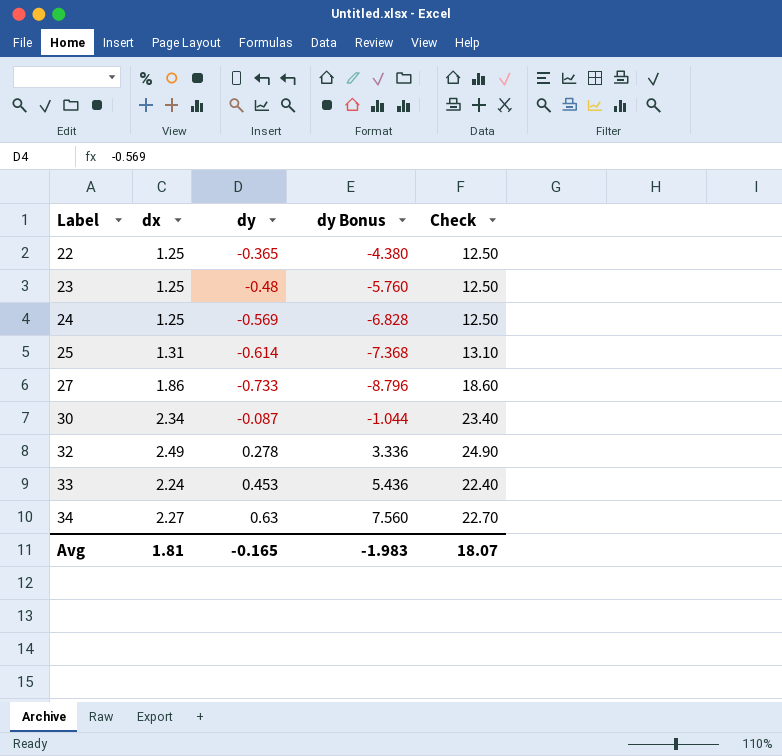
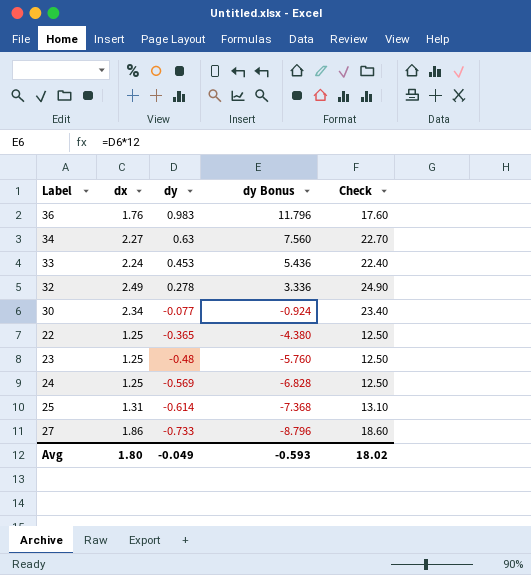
row order: Label ascending -> dy descending
row 36: none -> 1.76 | 0.983 | 11.796 | 17.60
30 | dy: -0.087 -> -0.077
30 | dy Bonus: -1.044 -> -0.924
Avg | dx: 1.81 -> 1.80
Avg | dy: -0.165 -> -0.049
Avg | dy Bonus: -1.983 -> -0.593
Avg | Check: 18.07 -> 18.02

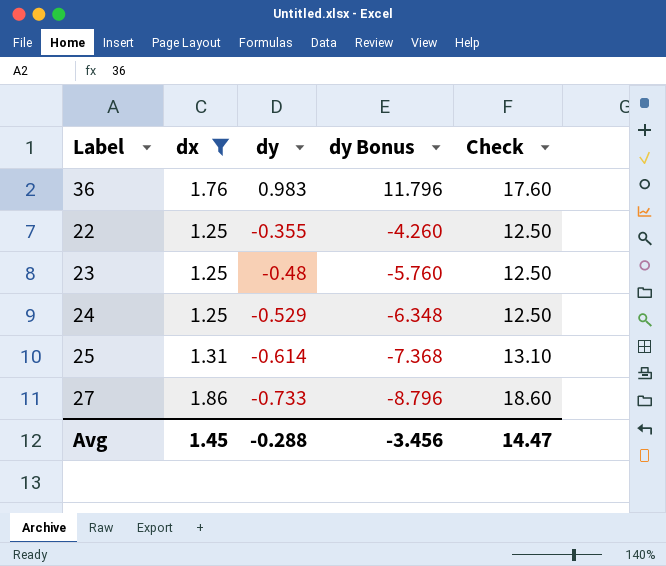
filter: none -> dx <= 1.86
22 | dy: -0.365 -> -0.355
22 | dy Bonus: -4.380 -> -4.260
24 | dy: -0.569 -> -0.529
24 | dy Bonus: -6.828 -> -6.348
Avg | dx: 1.80 -> 1.45
Avg | dy: -0.049 -> -0.288
Avg | dy Bonus: -0.593 -> -3.456
Avg | Check: 18.02 -> 14.47

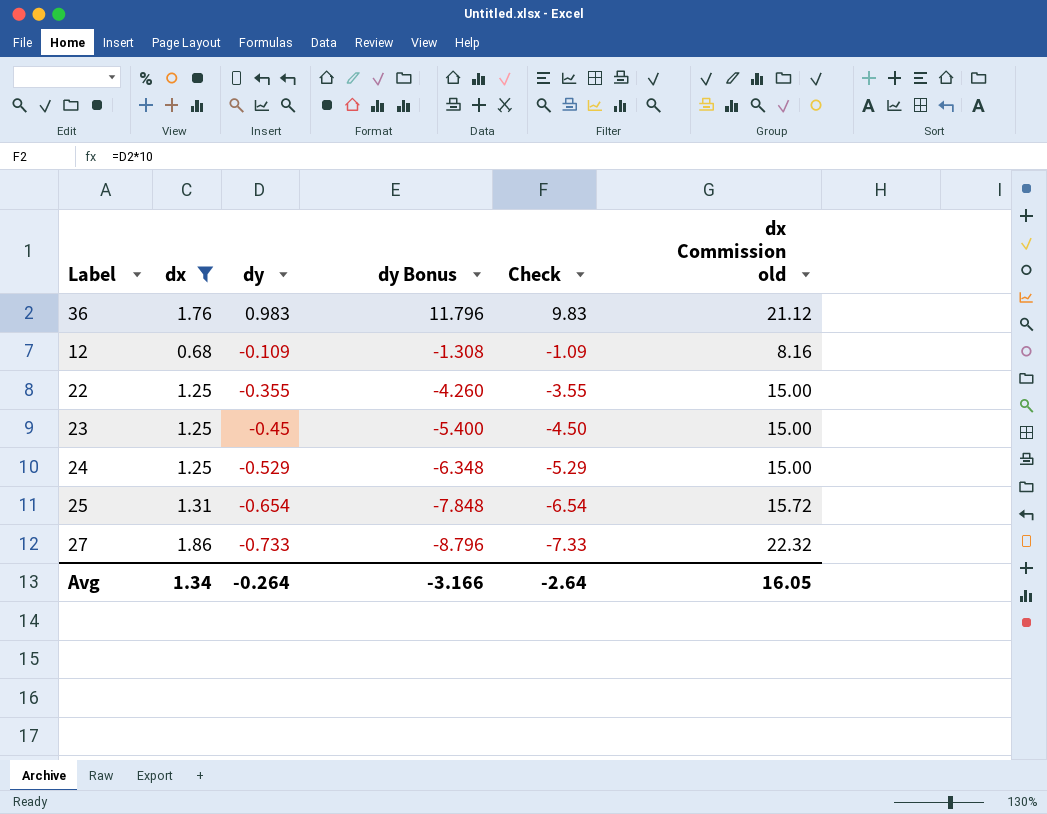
column Check | formula: [dx] * 10 -> [dy] * 10
column dx Commission old | formula: none -> [dx] * 12
row 12: none -> 0.68 | -0.109 | -1.308 | -1.09 | 8.16
23 | dy: -0.48 -> -0.45
23 | dy Bonus: -5.760 -> -5.400
25 | dy: -0.614 -> -0.654
25 | dy Bonus: -7.368 -> -7.848
Avg | dx: 1.45 -> 1.34
Avg | dy: -0.288 -> -0.264
Avg | dy Bonus: -3.456 -> -3.166
Avg | Check: 14.47 -> -2.64

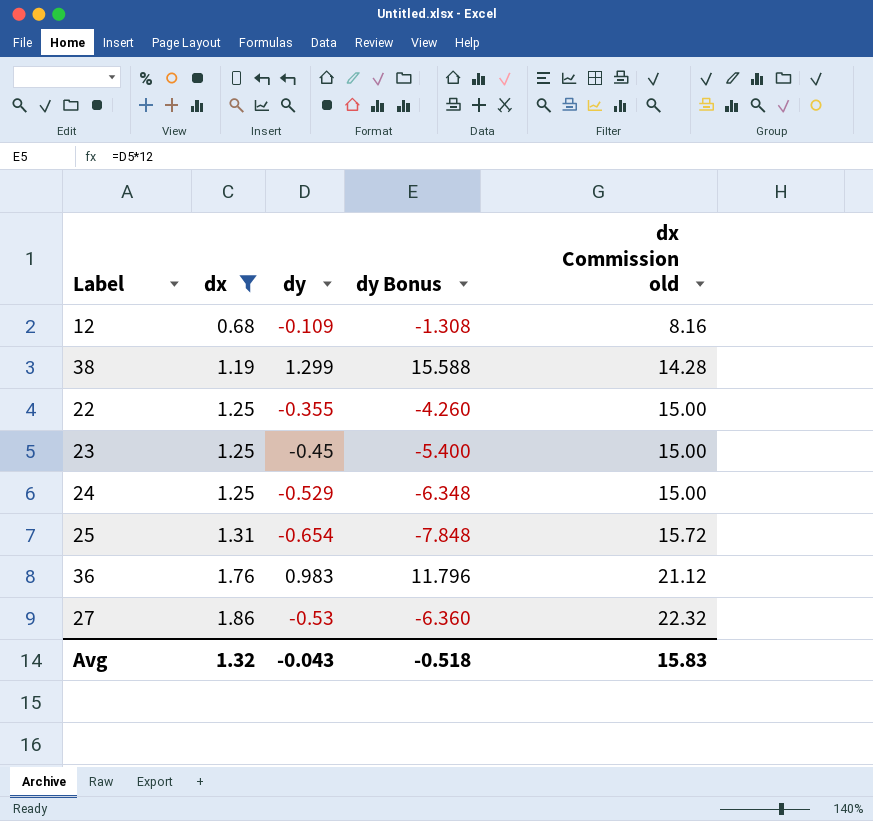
row order: dy descending -> dx ascending
column Check | formula: [dy] * 10 -> none
row 38: none -> 1.19 | 1.299 | 15.588 | 14.28
27 | dy: -0.733 -> -0.53
27 | dy Bonus: -8.796 -> -6.360
Avg | dx: 1.34 -> 1.32
Avg | dy: -0.264 -> -0.043
Avg | dy Bonus: -3.166 -> -0.518
Avg | dx Commission old: 16.05 -> 15.83

